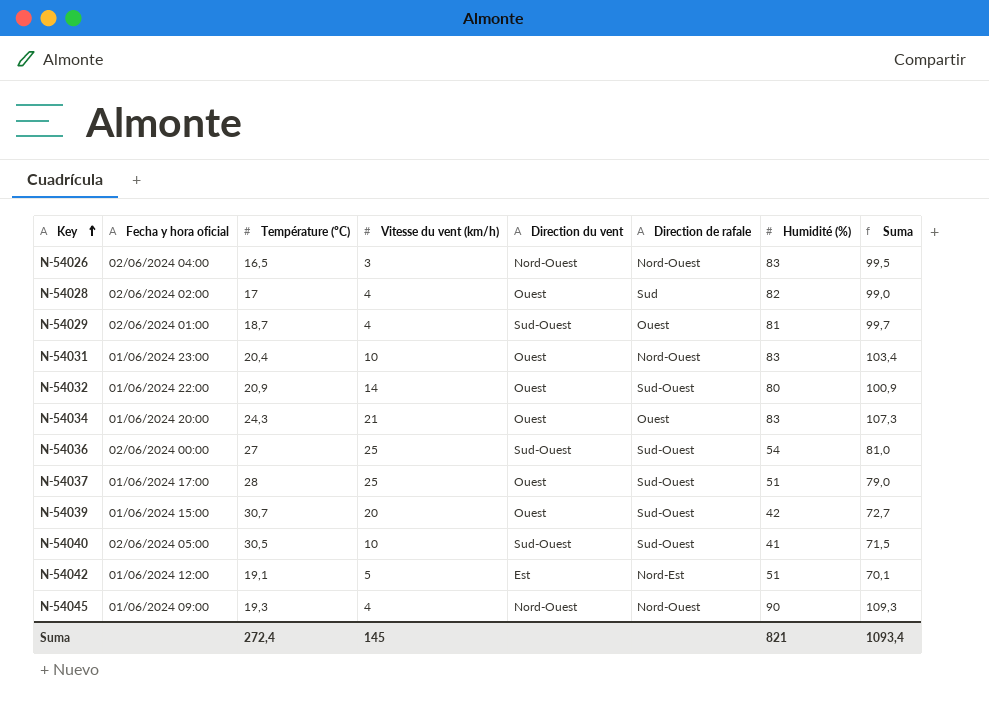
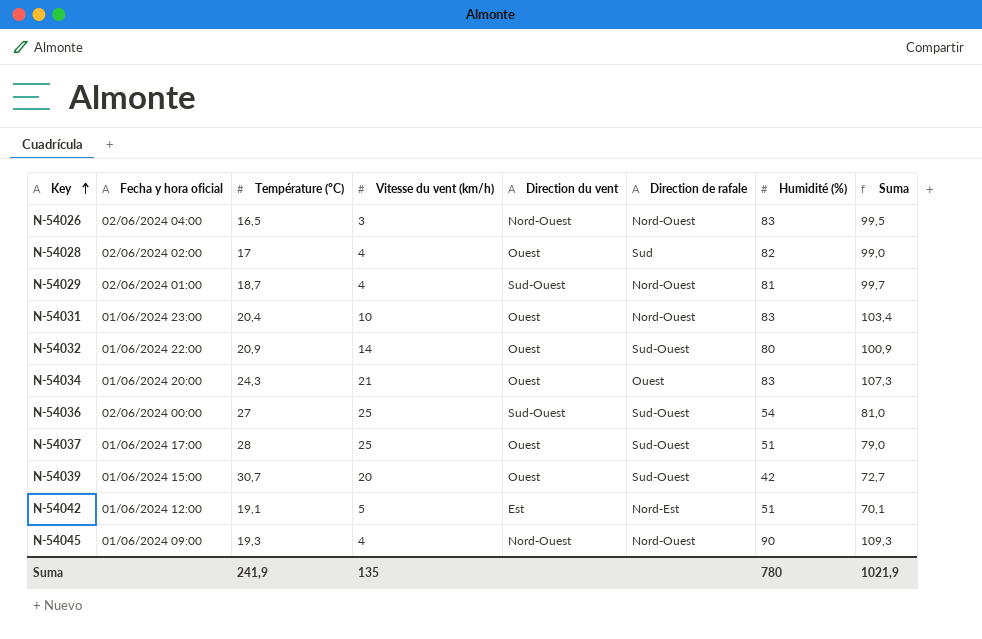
row N-54040: 02/06/2024 05:00 | 30,5 | 10 | Sud-Ouest | Sud-Ouest | 41 | 71,5 -> none
N-54029 | Direction de rafale: Ouest -> Nord-Ouest
Suma | Température (ºC): 272,4 -> 241,9
Suma | Vitesse du vent (km/h): 145 -> 135
Suma | Humidité (%): 821 -> 780
Suma | Suma: 1093,4 -> 1021,9

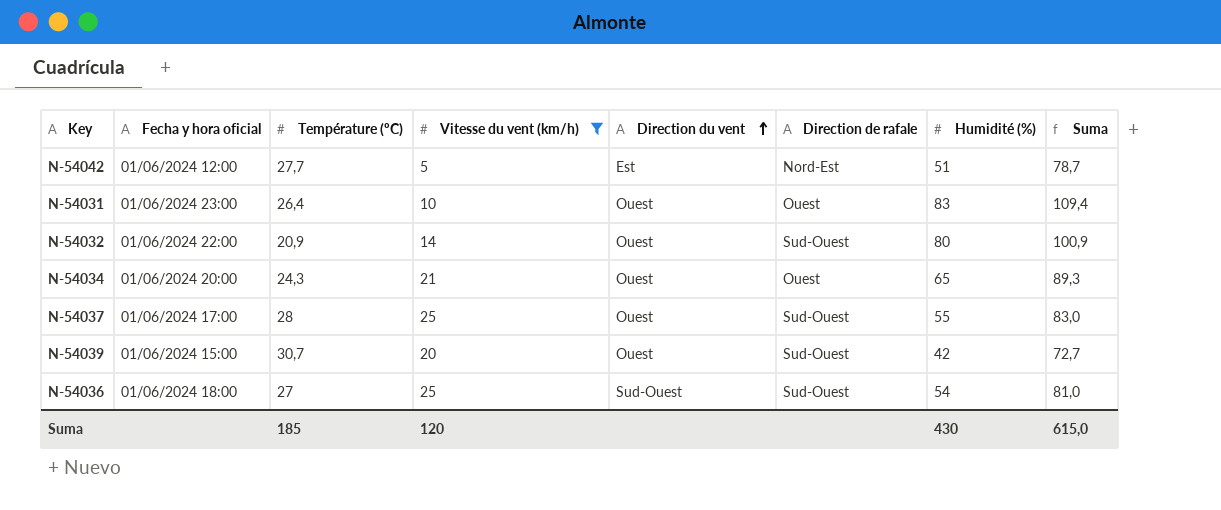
filter: none -> Vitesse du vent (km/h) >= 5
row order: Key ascending -> Direction du vent ascending
N-54042 | Température (ºC): 19,1 -> 27,7
N-54042 | Suma: 70,1 -> 78,7
N-54031 | Température (ºC): 20,4 -> 26,4
N-54031 | Direction de rafale: Nord-Ouest -> Ouest
N-54031 | Suma: 103,4 -> 109,4
N-54034 | Humidité (%): 83 -> 65
N-54034 | Suma: 107,3 -> 89,3
N-54037 | Humidité (%): 51 -> 55
N-54037 | Suma: 79,0 -> 83,0
N-54036 | Fecha y hora oficial: 02/06/2024 00:00 -> 01/06/2024 18:00
Suma | Température (ºC): 241,9 -> 185
Suma | Vitesse du vent (km/h): 135 -> 120
Suma | Humidité (%): 780 -> 430
Suma | Suma: 1021,9 -> 615,0

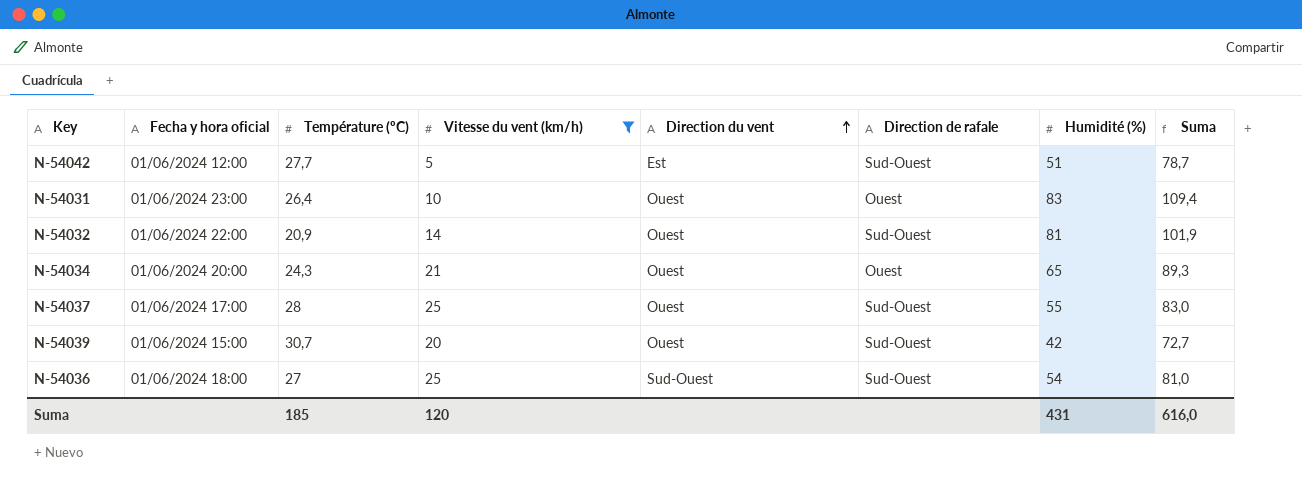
N-54042 | Direction de rafale: Nord-Est -> Sud-Ouest
N-54032 | Humidité (%): 80 -> 81
N-54032 | Suma: 100,9 -> 101,9
Suma | Humidité (%): 430 -> 431
Suma | Suma: 615,0 -> 616,0

